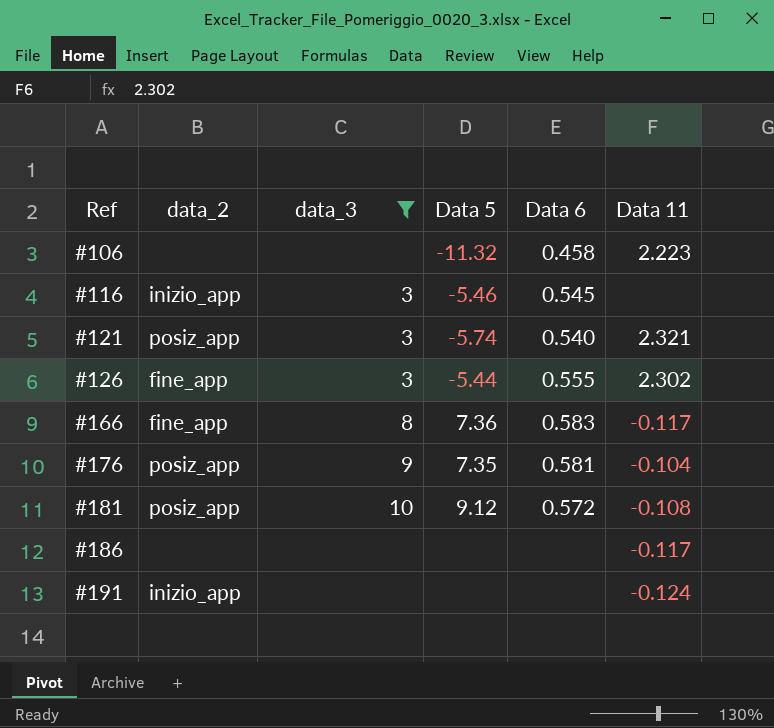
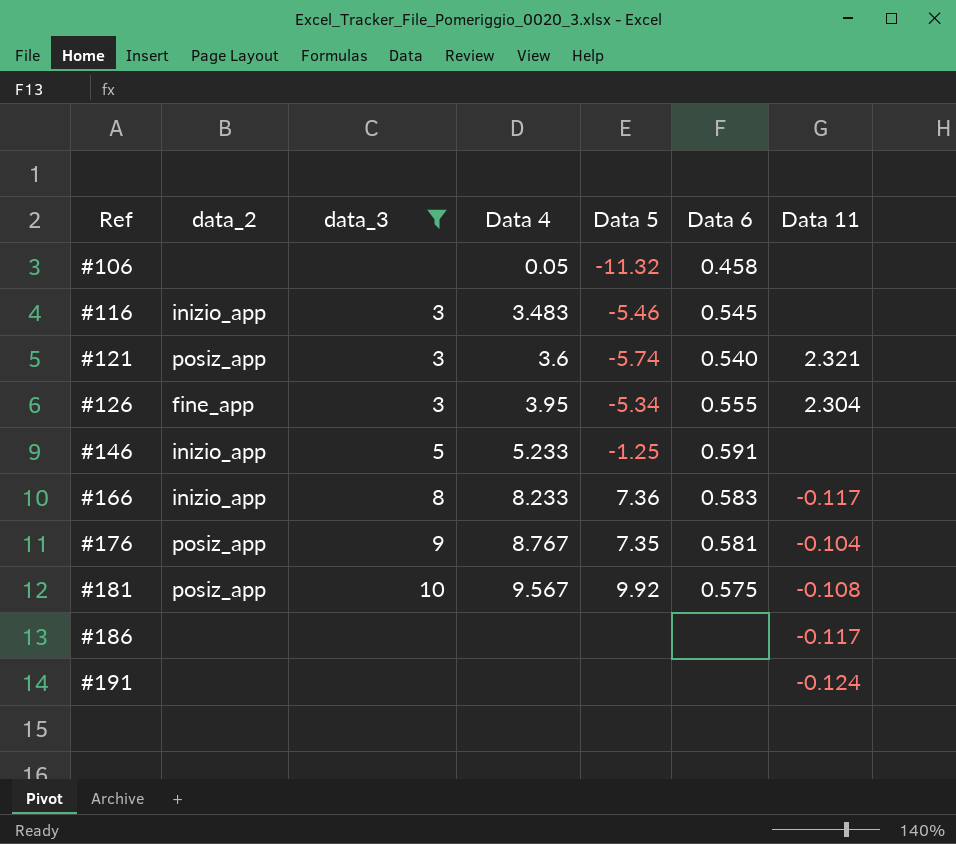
column Data 4 | position: none -> 4
#106 | Data 11: 2.223 -> none
#126 | Data 5: -5.44 -> -5.34
#126 | Data 11: 2.302 -> 2.304
row #146: none -> inizio_app | 5 | 5.233 | -1.25 | 0.591 | none
#166 | data_2: fine_app -> inizio_app
#181 | Data 5: 9.12 -> 9.92
#181 | Data 6: 0.572 -> 0.575
#191 | data_2: inizio_app -> none

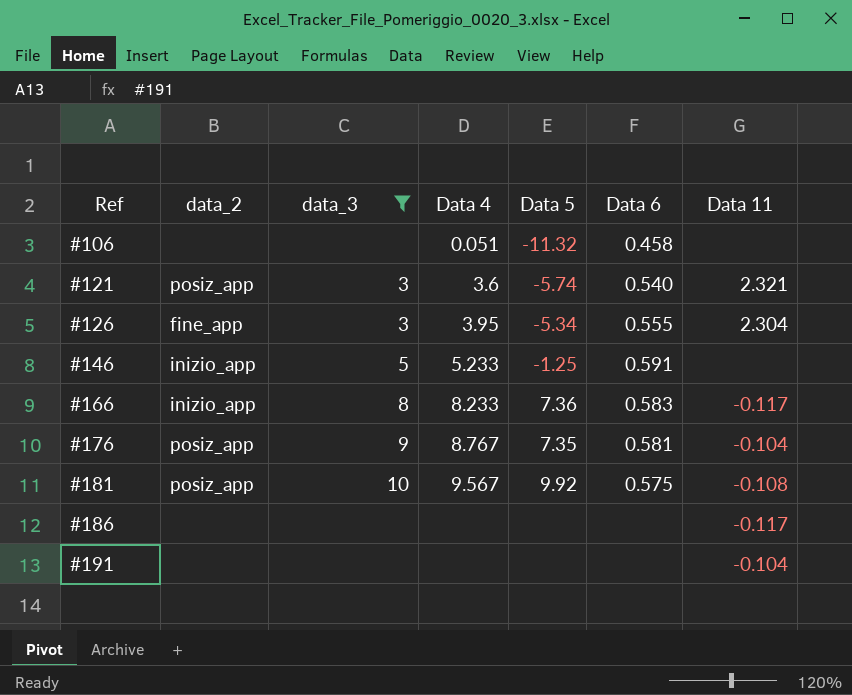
row #116: inizio_app | 3 | 3.483 | -5.46 | 0.545 | none -> none
#106 | Data 4: 0.05 -> 0.051
#191 | Data 11: -0.124 -> -0.104

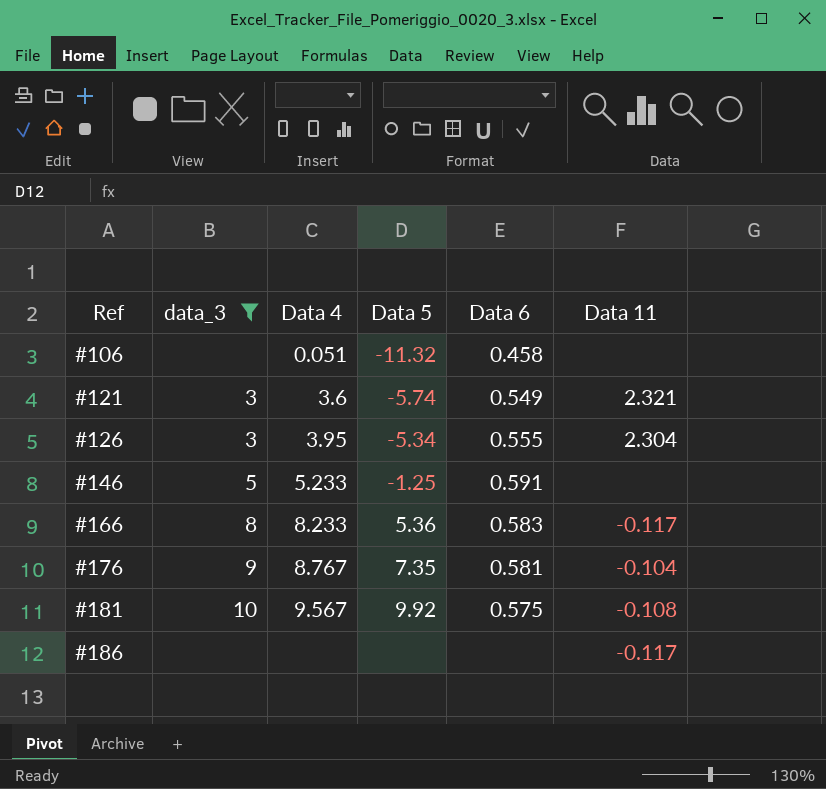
column data_2 | position: 2 -> none
row #191: none | none | none | none | none | -0.104 -> none
#121 | Data 6: 0.540 -> 0.549
#166 | Data 5: 7.36 -> 5.36

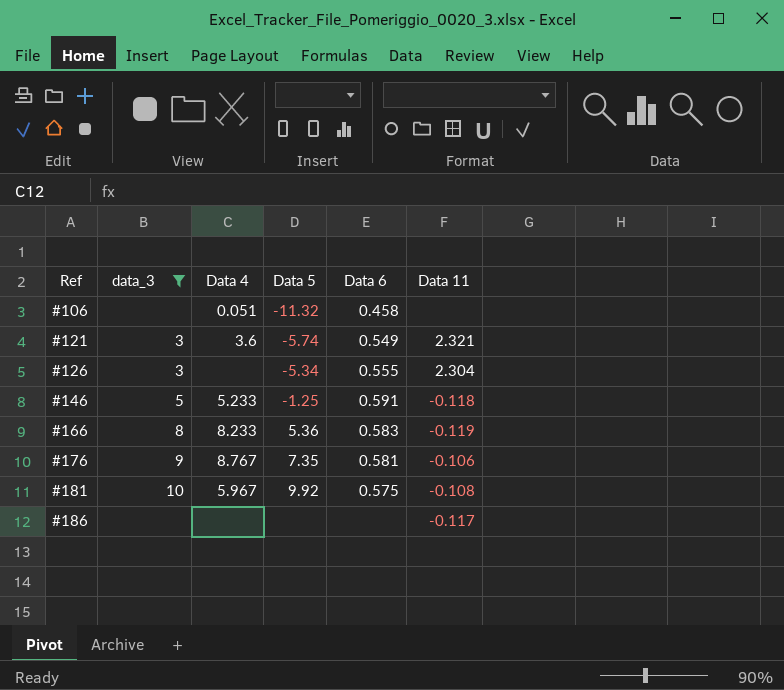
#126 | Data 4: 3.95 -> none
#146 | Data 11: none -> -0.118
#166 | Data 11: -0.117 -> -0.119
#176 | Data 11: -0.104 -> -0.106
#181 | Data 4: 9.567 -> 5.967

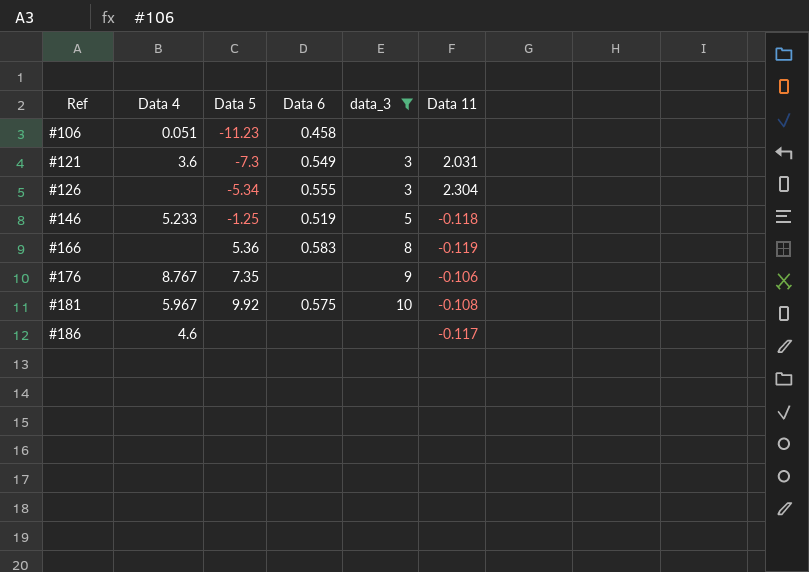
column data_3 | position: 2 -> 5
#106 | Data 5: -11.32 -> -11.23
#121 | Data 5: -5.74 -> -7.3
#121 | Data 11: 2.321 -> 2.031
#146 | Data 6: 0.591 -> 0.519
#166 | Data 4: 8.233 -> none
#176 | Data 6: 0.581 -> none
#186 | Data 4: none -> 4.6

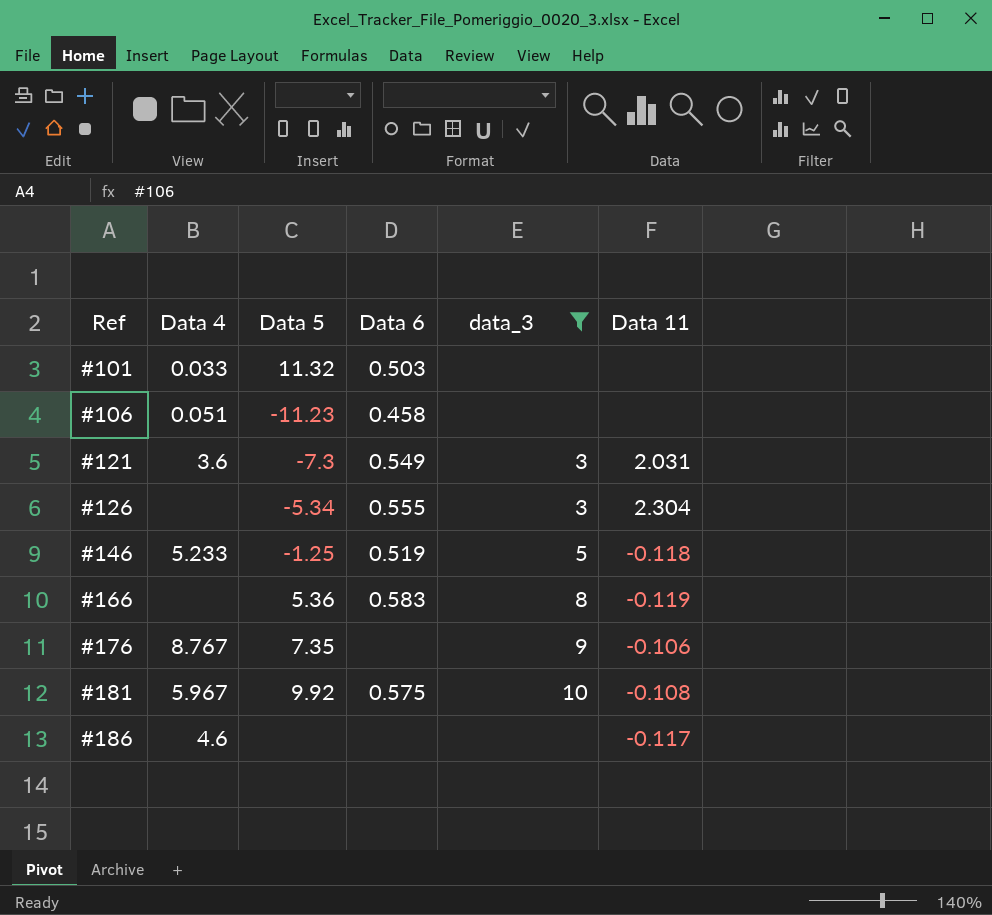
row #101: none -> 0.033 | 11.32 | 0.503 | none | none

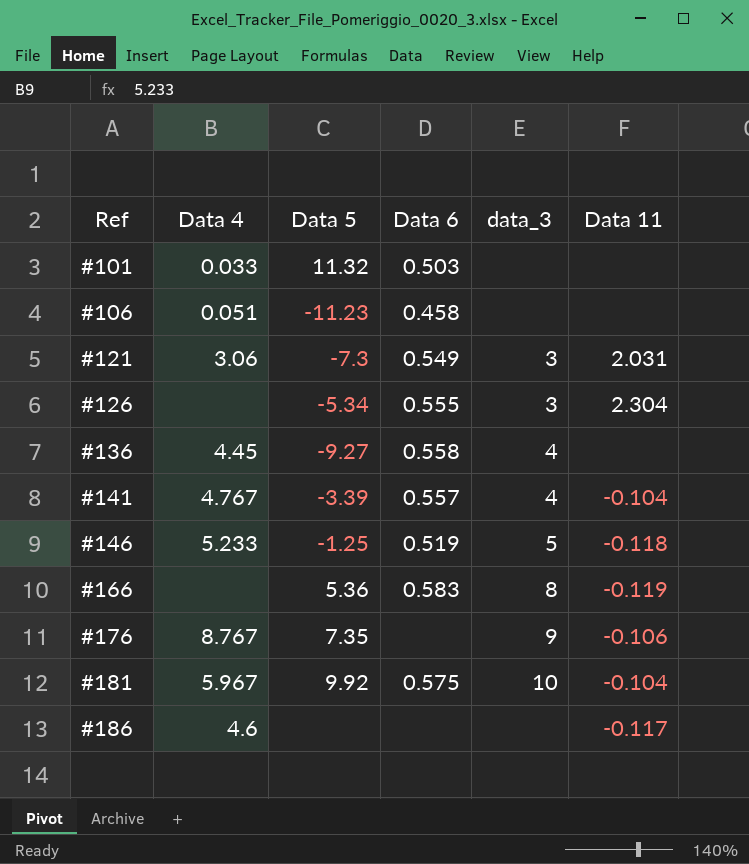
filter: data_3 != 4 -> none
#121 | Data 4: 3.6 -> 3.06
#181 | Data 11: -0.108 -> -0.104

